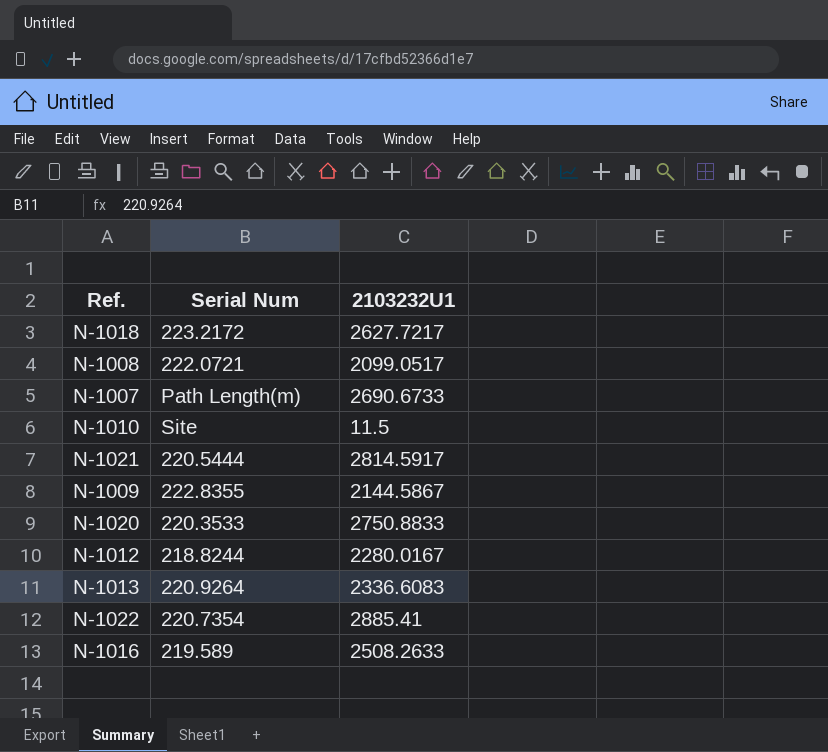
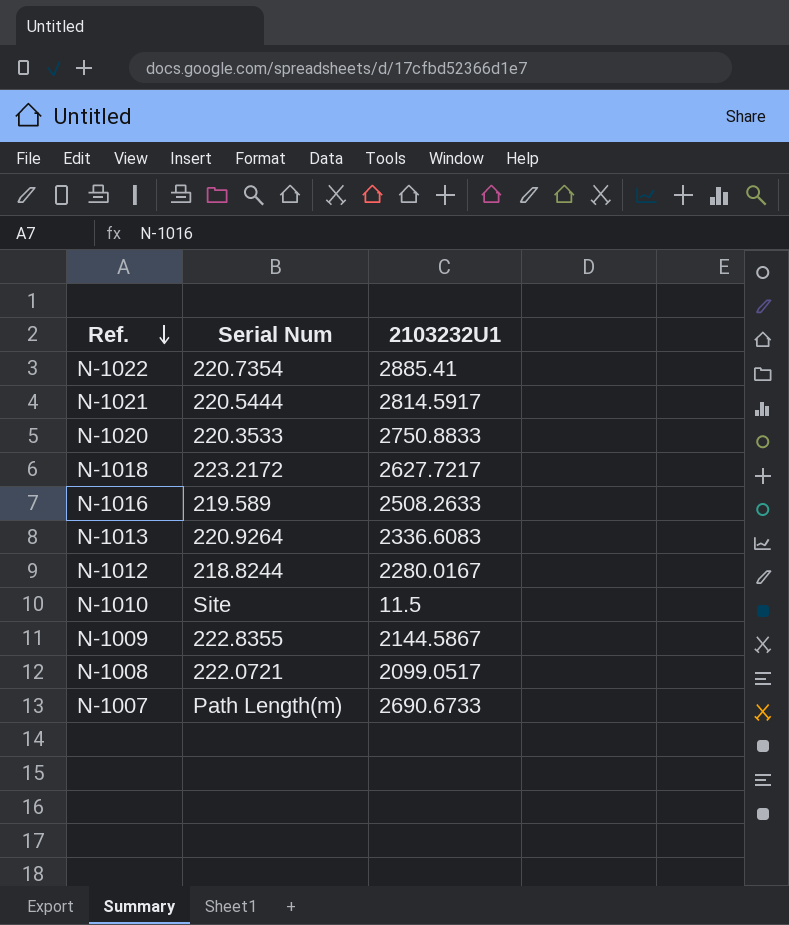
row order: none -> Ref. descending

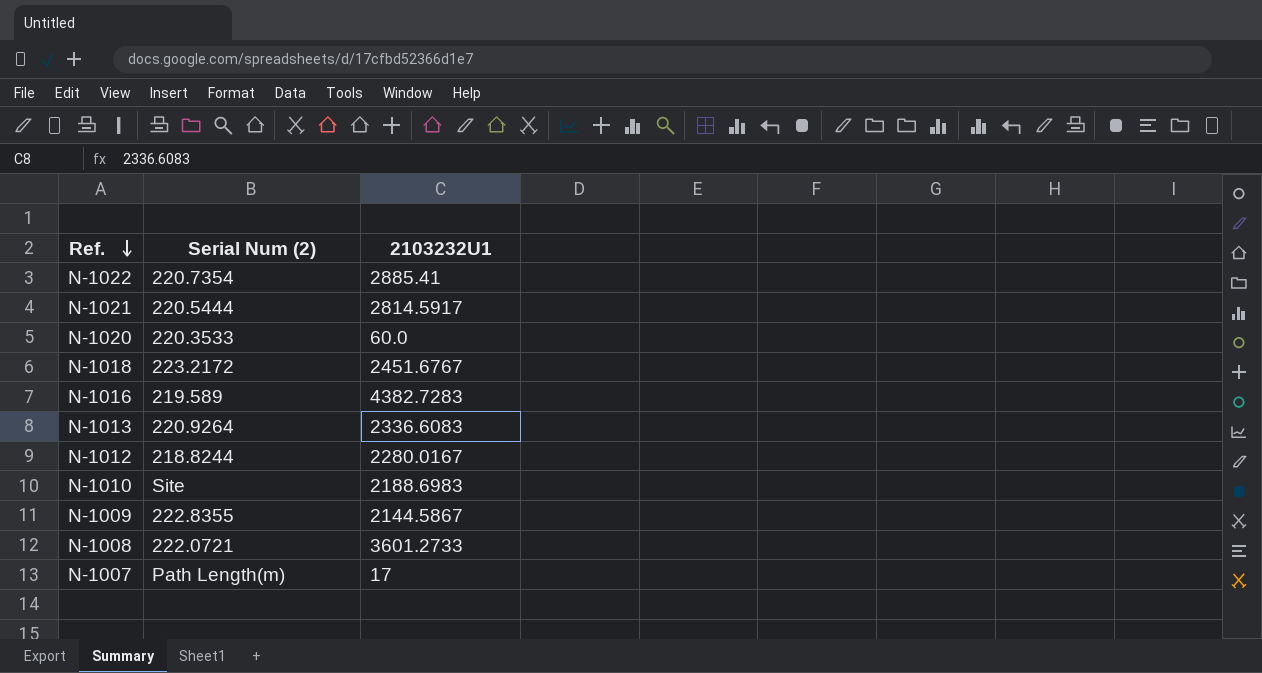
column name: Serial Num -> Serial Num (2)
N-1020 | 2103232U1: 2750.8833 -> 60.0
N-1018 | 2103232U1: 2627.7217 -> 2451.6767
N-1016 | 2103232U1: 2508.2633 -> 4382.7283
N-1010 | 2103232U1: 11.5 -> 2188.6983
N-1008 | 2103232U1: 2099.0517 -> 3601.2733
N-1007 | 2103232U1: 2690.6733 -> 17

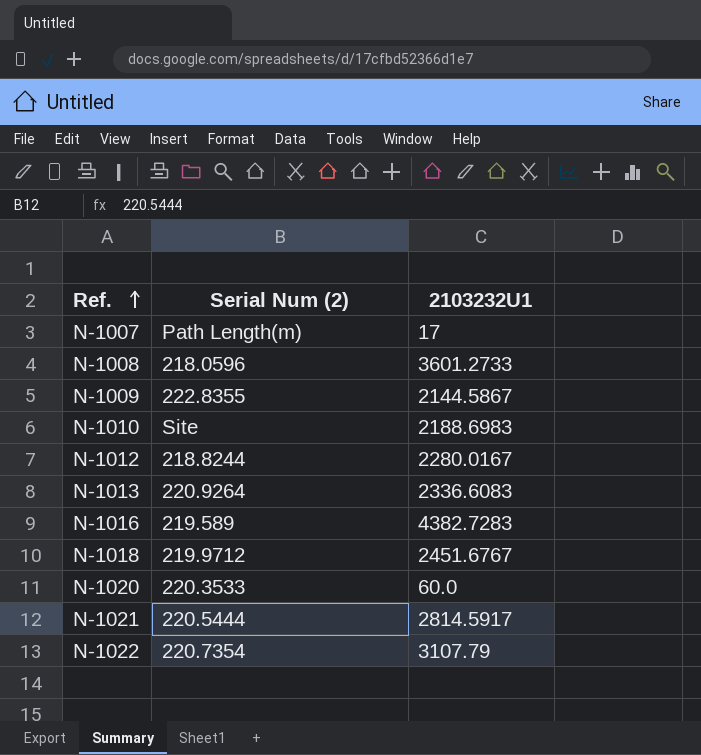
row order: Ref. descending -> Ref. ascending
N-1008 | Serial Num (2): 222.0721 -> 218.0596
N-1018 | Serial Num (2): 223.2172 -> 219.9712
N-1022 | 2103232U1: 2885.41 -> 3107.79

